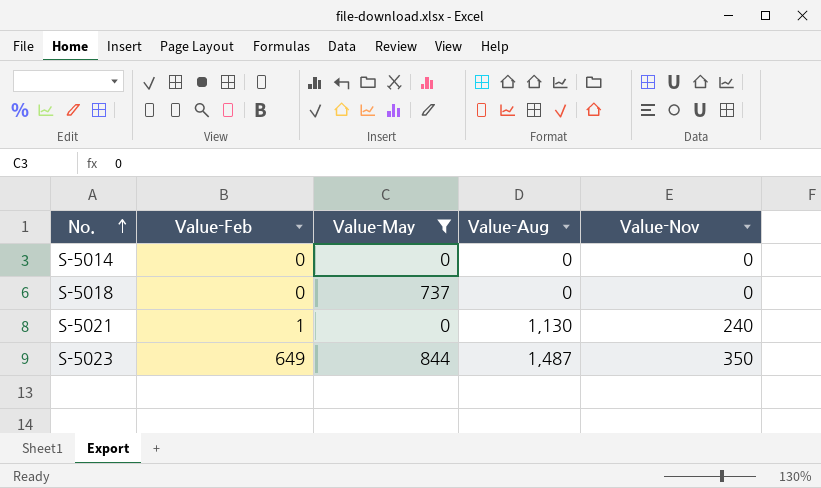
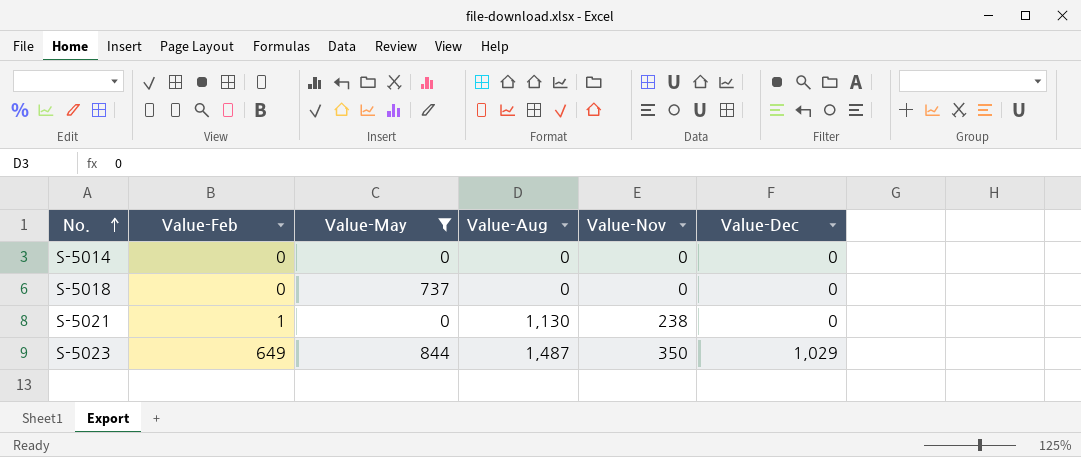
column Value-Dec | position: none -> 6
S-5021 | Value-Nov: 240 -> 238

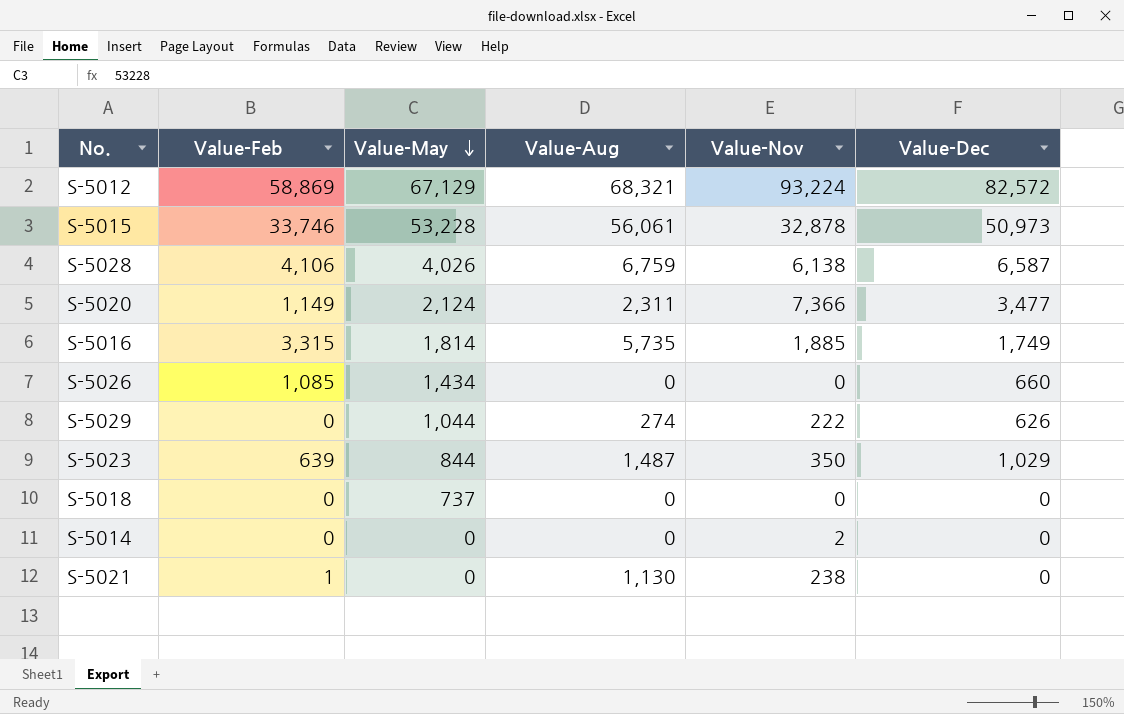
filter: Value-May <= 844 -> none
row order: No. ascending -> Value-May descending
S-5023 | Value-Feb: 649 -> 639
S-5014 | Value-Nov: 0 -> 2

